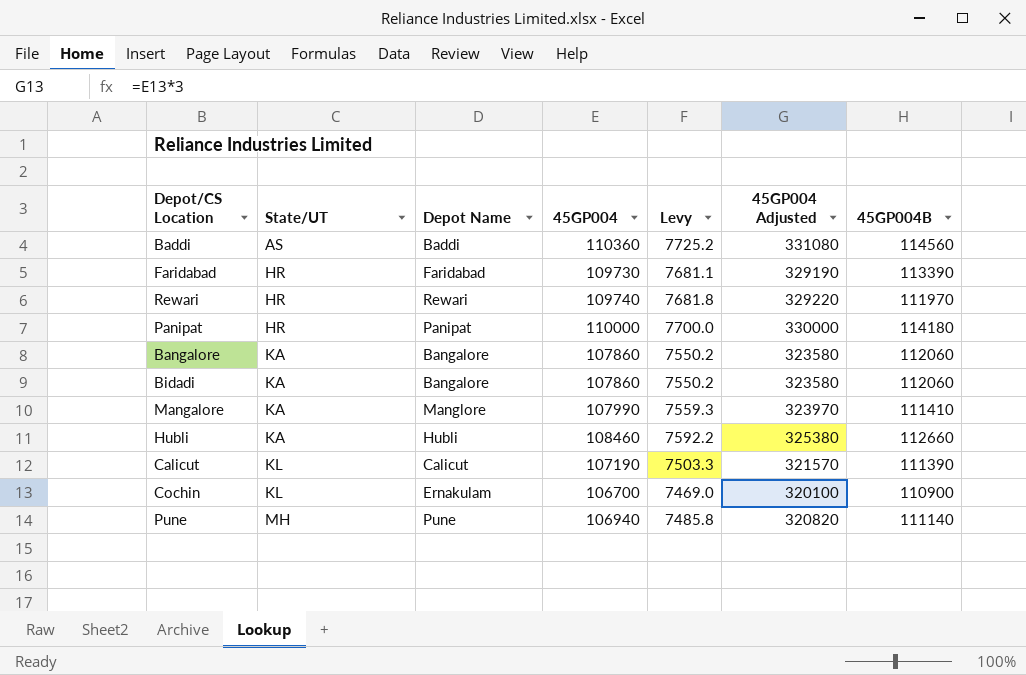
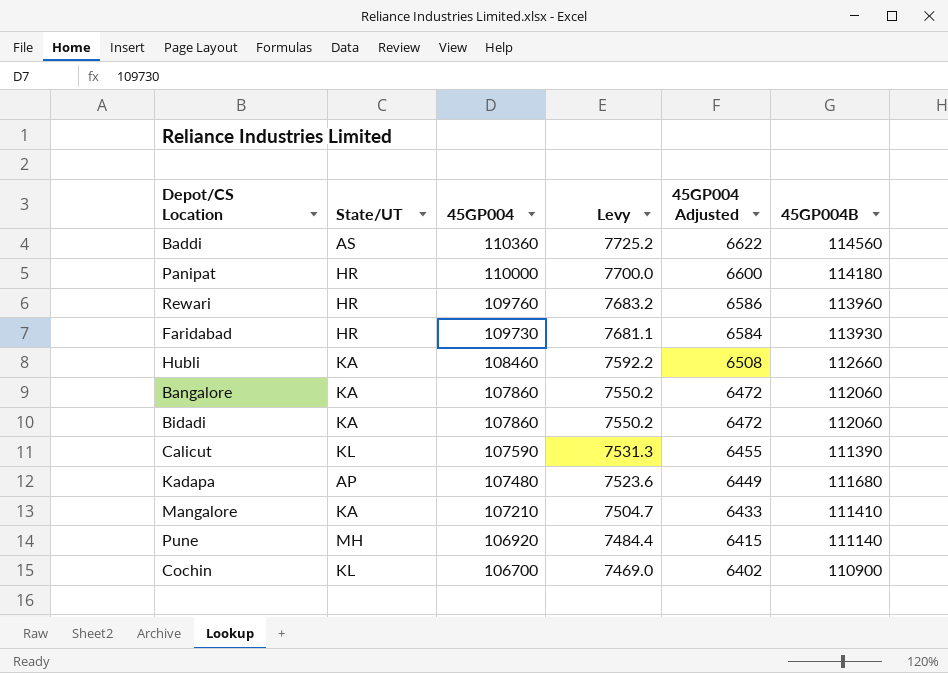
row order: State/UT ascending -> 45GP004 descending
column Depot Name | position: 3 -> none
column 45GP004 Adjusted | formula: [45GP004] * 3 -> [45GP004] * 0.06
Rewari | 45GP004: 109740 -> 109760
Rewari | Levy: 7681.8 -> 7683.2
Rewari | 45GP004B: 111970 -> 113960
Faridabad | 45GP004B: 113390 -> 113930
Calicut | 45GP004: 107190 -> 107590
Calicut | Levy: 7503.3 -> 7531.3
row Kadapa: none -> AP | 107480 | 7523.6 | 6449 | 111680
Mangalore | 45GP004: 107990 -> 107210
Mangalore | Levy: 7559.3 -> 7504.7
Pune | 45GP004: 106940 -> 106920
Pune | Levy: 7485.8 -> 7484.4

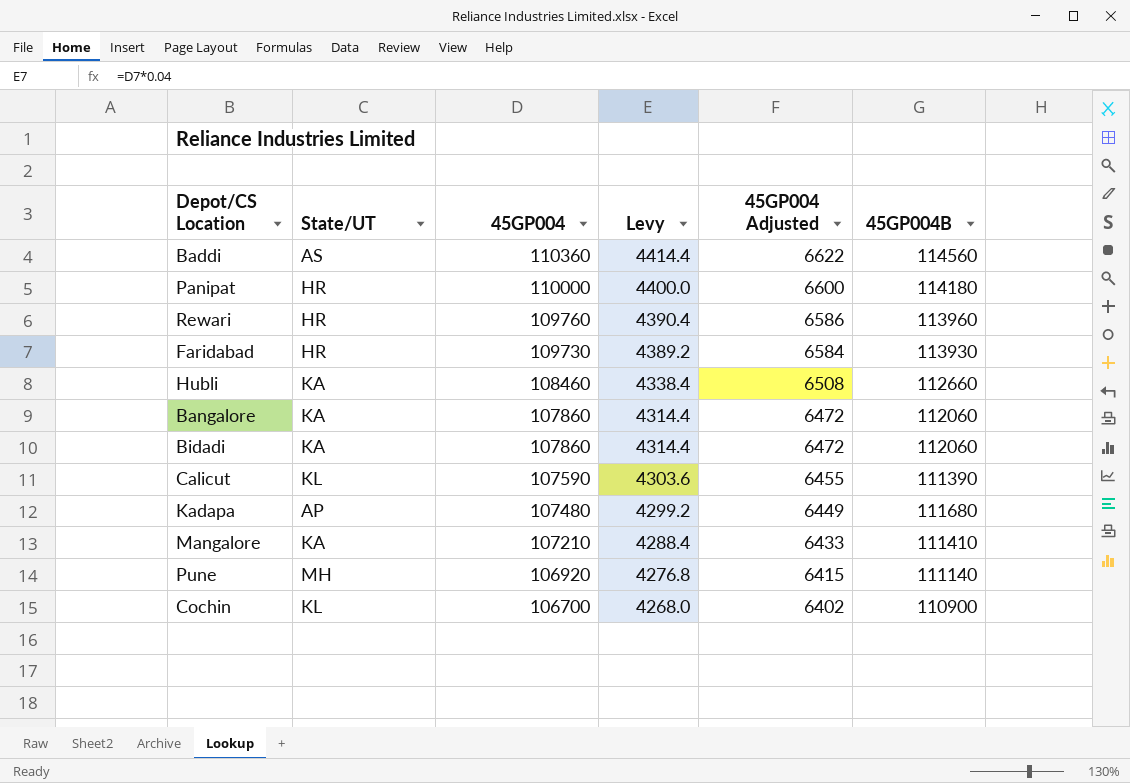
column Levy | formula: [45GP004] * 0.07 -> [45GP004] * 0.04

